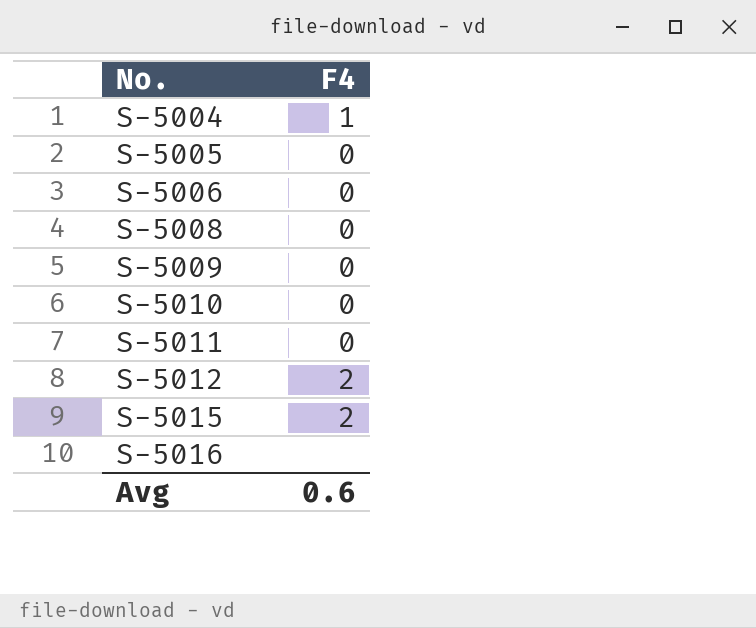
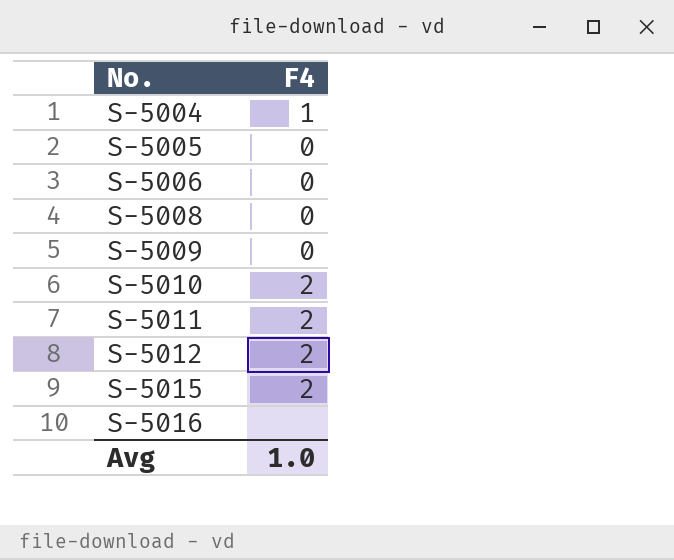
S-5010 | F4: 0 -> 2
S-5011 | F4: 0 -> 2
Avg | F4: 0.6 -> 1.0

